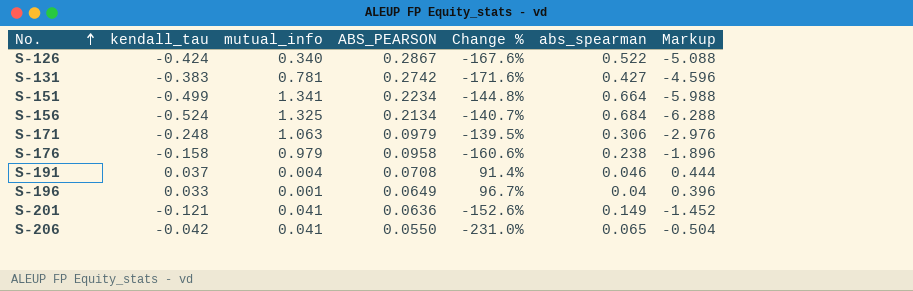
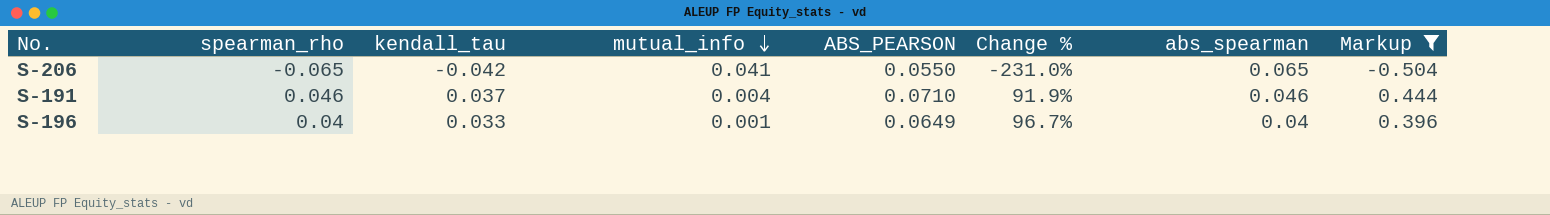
filter: none -> Markup >= -0.504
row order: No. ascending -> mutual_info descending
column spearman_rho | position: none -> 2
S-191 | ABS_PEARSON: 0.0708 -> 0.0710
S-191 | Change %: 91.4% -> 91.9%

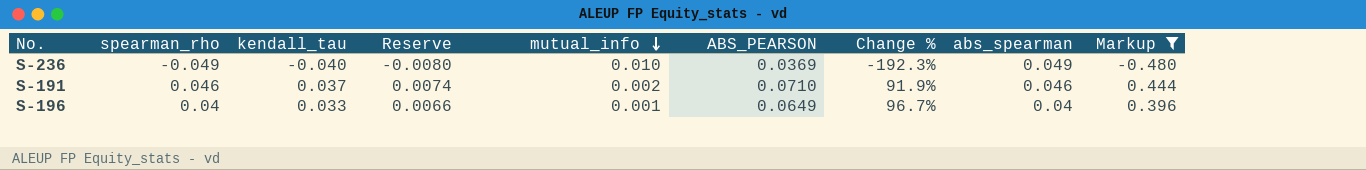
column Reserve | formula: none -> [kendall_tau] * 0.2
row S-206: -0.065 | -0.042 | 0.041 | 0.0550 | -231.0% | 0.065 | -0.504 -> none
row S-236: none -> -0.049 | -0.040 | -0.0080 | 0.010 | 0.0369 | -192.3% | 0.049 | -0.480
S-191 | mutual_info: 0.004 -> 0.002

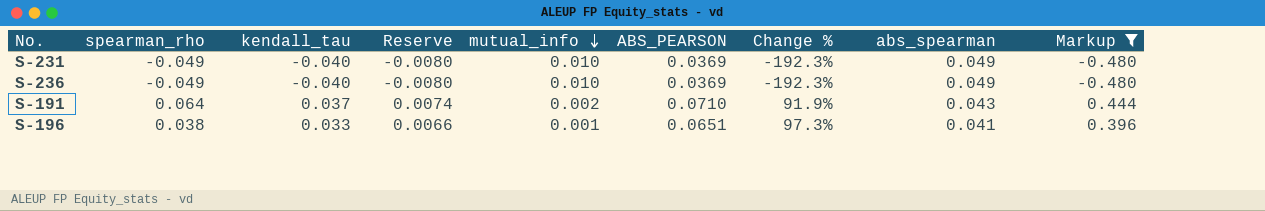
row S-231: none -> -0.049 | -0.040 | -0.0080 | 0.010 | 0.0369 | -192.3% | 0.049 | -0.480
S-191 | spearman_rho: 0.046 -> 0.064
S-191 | abs_spearman: 0.046 -> 0.043
S-196 | spearman_rho: 0.04 -> 0.038
S-196 | ABS_PEARSON: 0.0649 -> 0.0651
S-196 | Change %: 96.7% -> 97.3%
S-196 | abs_spearman: 0.04 -> 0.041

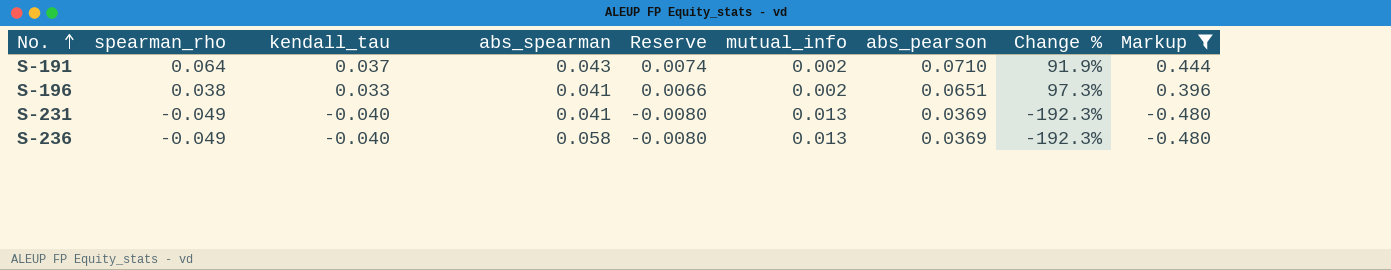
row order: mutual_info descending -> No. ascending
column abs_spearman | position: 8 -> 4
column name: ABS_PEARSON -> abs_pearson
S-196 | mutual_info: 0.001 -> 0.002
S-231 | abs_spearman: 0.049 -> 0.041
S-231 | mutual_info: 0.010 -> 0.013
S-236 | abs_spearman: 0.049 -> 0.058
S-236 | mutual_info: 0.010 -> 0.013

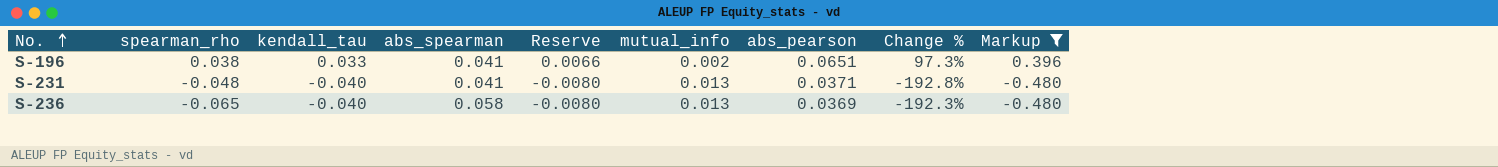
row S-191: 0.064 | 0.037 | 0.043 | 0.0074 | 0.002 | 0.0710 | 91.9% | 0.444 -> none
S-231 | spearman_rho: -0.049 -> -0.048
S-231 | abs_pearson: 0.0369 -> 0.0371
S-231 | Change %: -192.3% -> -192.8%
S-236 | spearman_rho: -0.049 -> -0.065

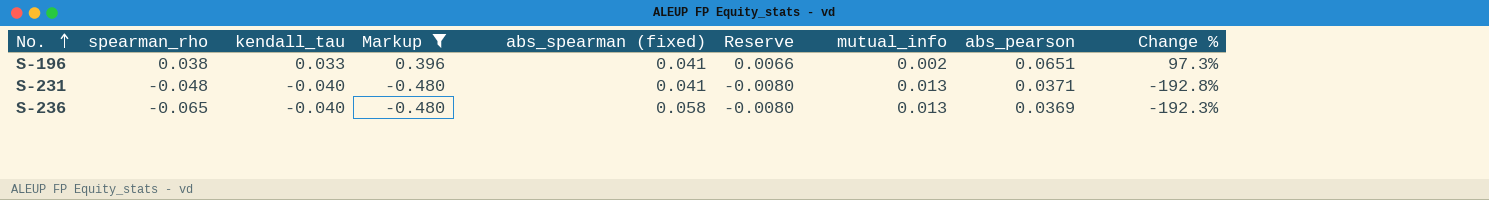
column Markup | position: 9 -> 4
column name: abs_spearman -> abs_spearman (fixed)

